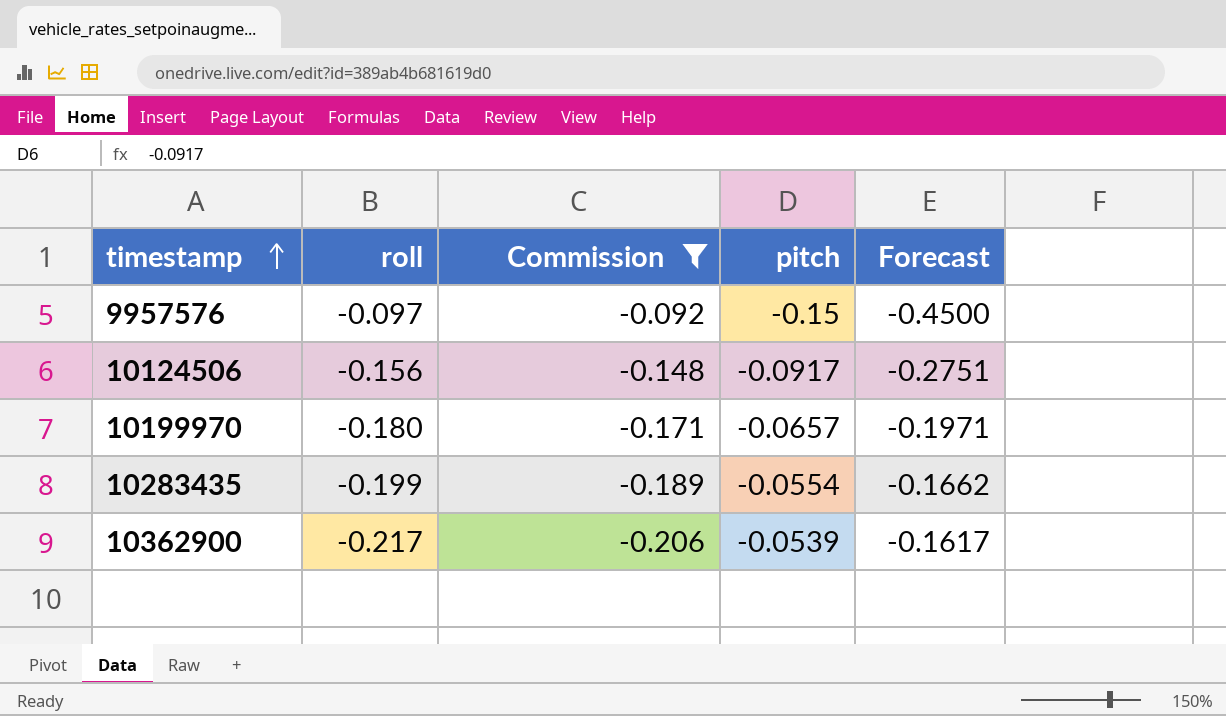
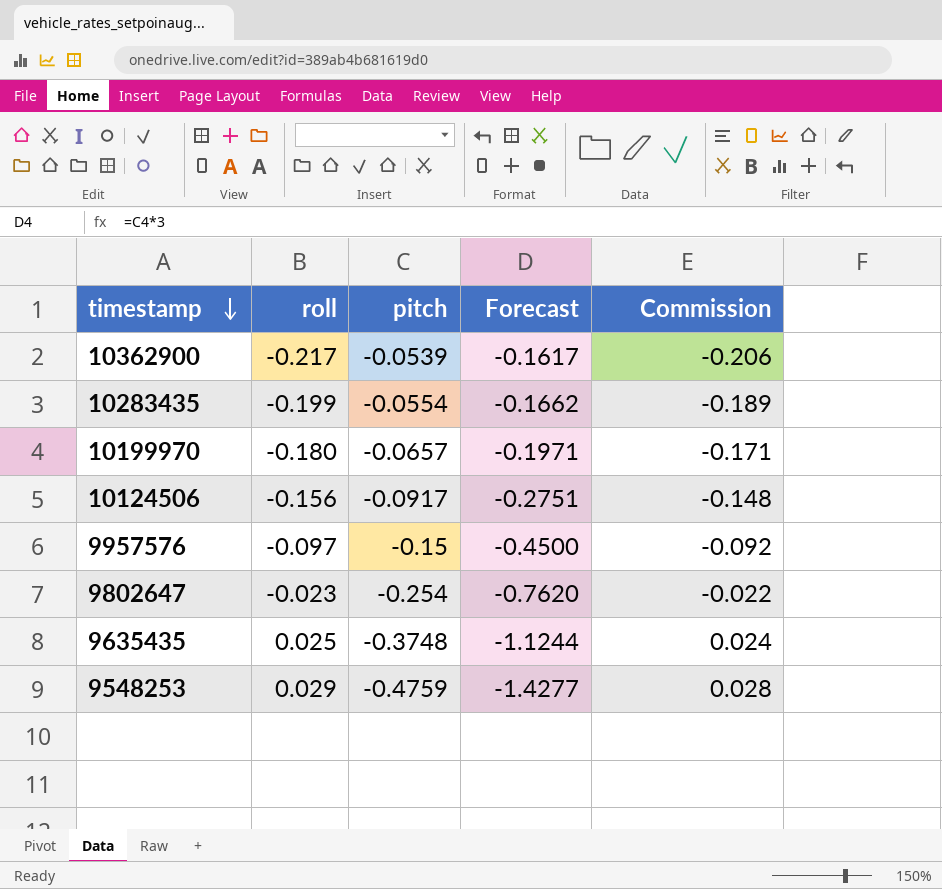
filter: Commission <= -0.092 -> none
row order: timestamp ascending -> timestamp descending
column Commission | position: 3 -> 5

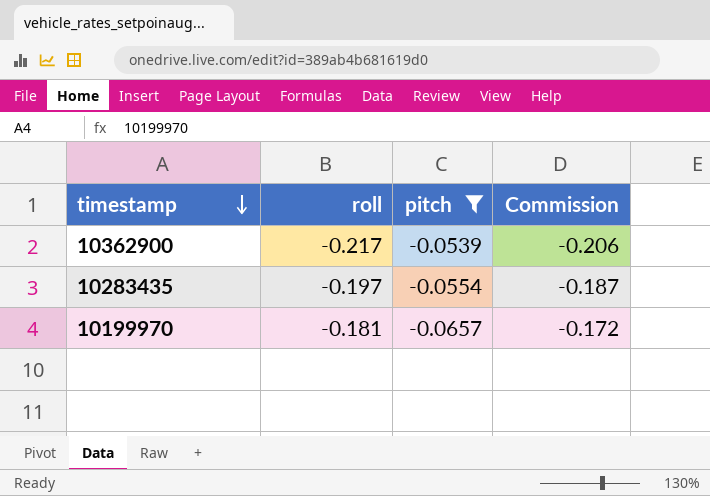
filter: none -> pitch >= -0.0657
column Forecast | formula: [pitch] * 3 -> none
10283435 | roll: -0.199 -> -0.197
10283435 | Commission: -0.189 -> -0.187
10199970 | roll: -0.180 -> -0.181
10199970 | Commission: -0.171 -> -0.172

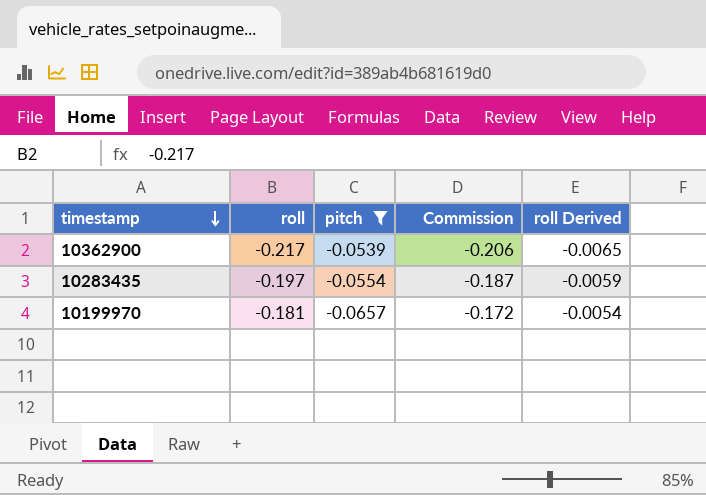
column roll Derived | formula: none -> [roll] * 0.03

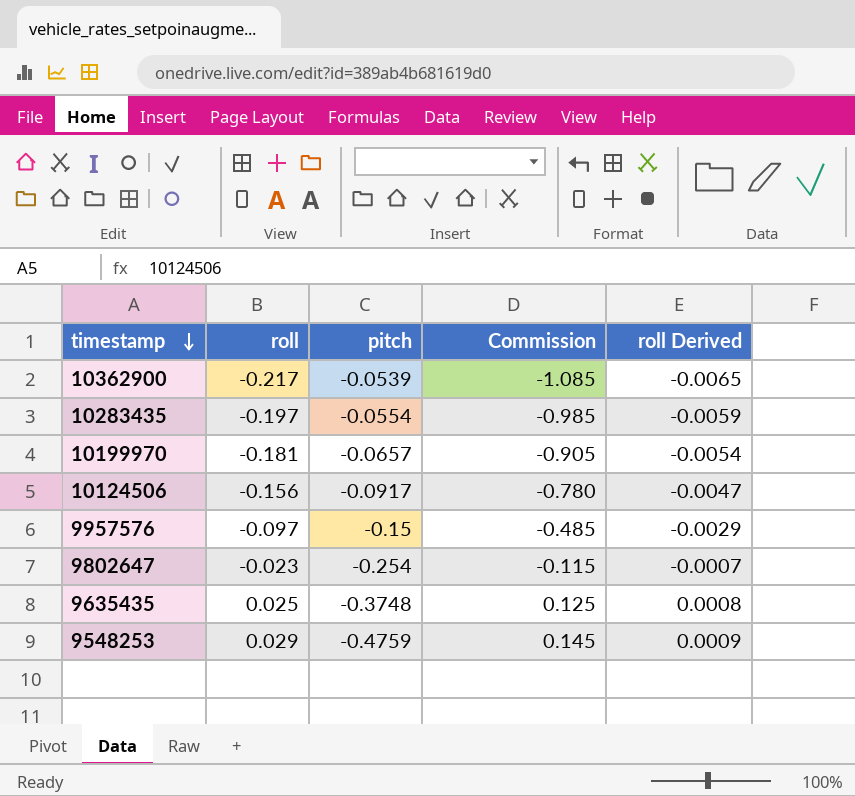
filter: pitch >= -0.0657 -> none
column Commission | formula: [roll] * 0.95 -> [roll] * 5

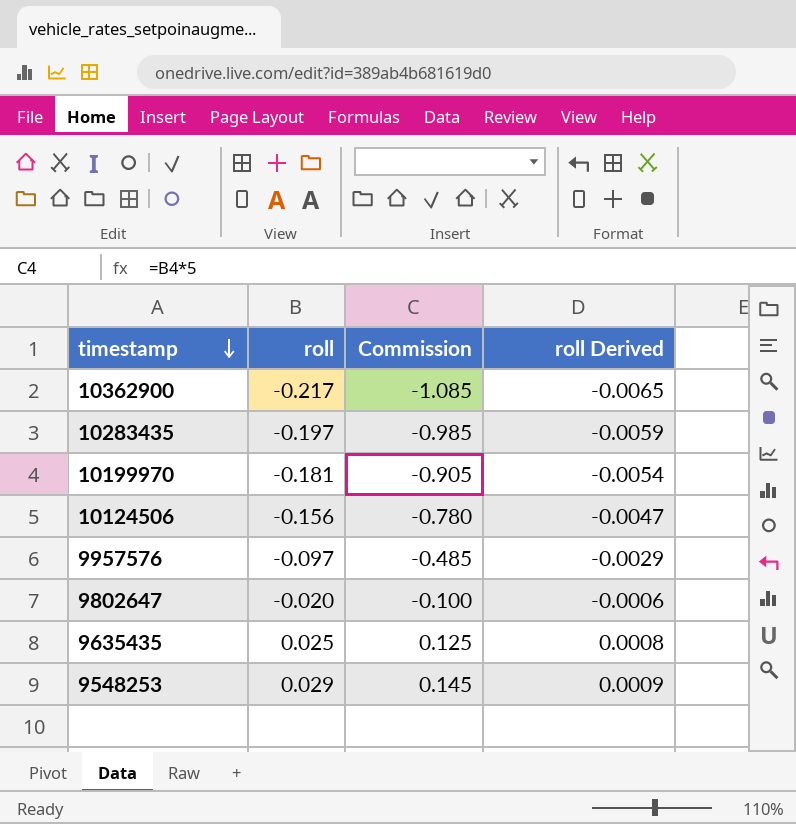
column pitch | position: 3 -> none
9802647 | roll: -0.023 -> -0.020
9802647 | Commission: -0.115 -> -0.100
9802647 | roll Derived: -0.0007 -> -0.0006

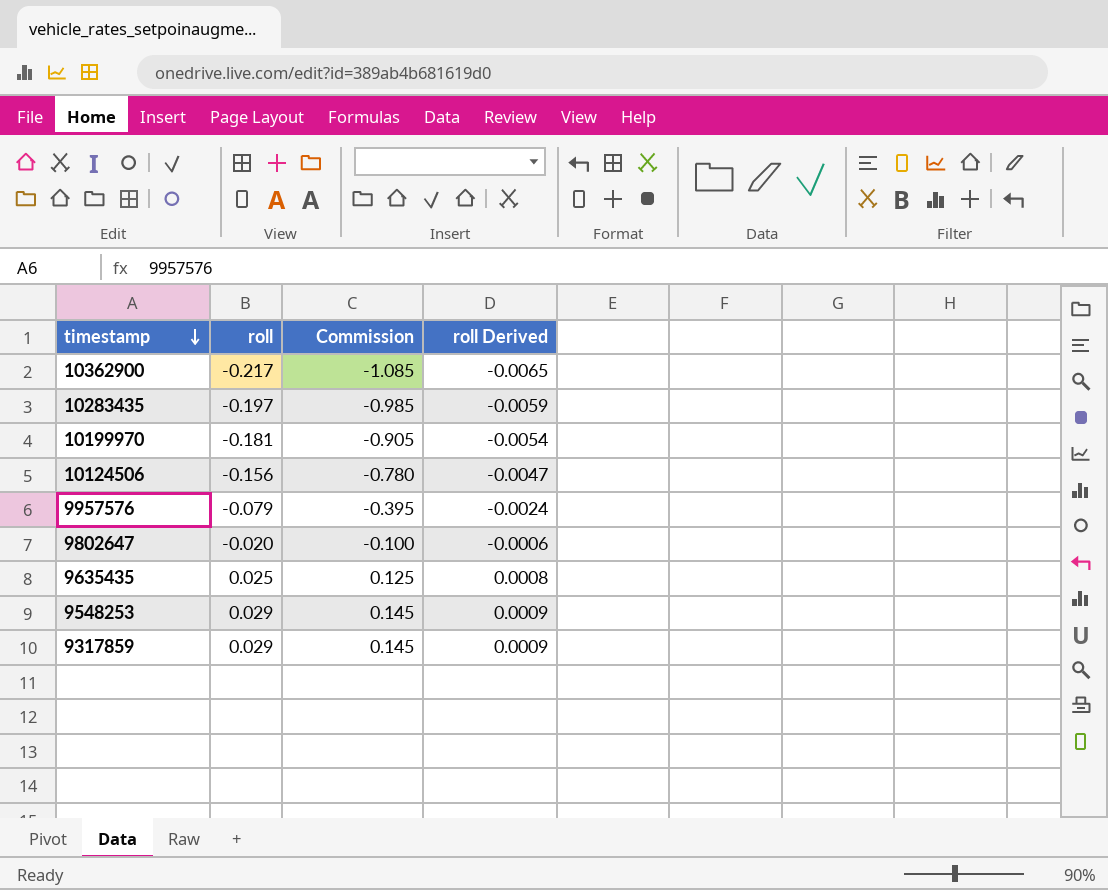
9957576 | roll: -0.097 -> -0.079
9957576 | Commission: -0.485 -> -0.395
9957576 | roll Derived: -0.0029 -> -0.0024
row 9317859: none -> 0.029 | 0.145 | 0.0009

